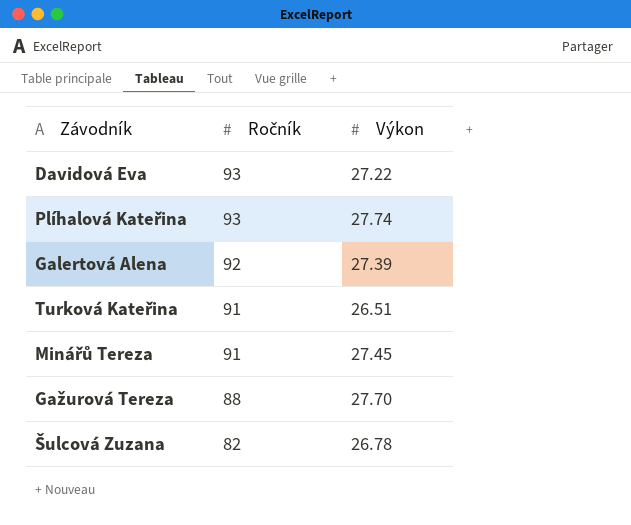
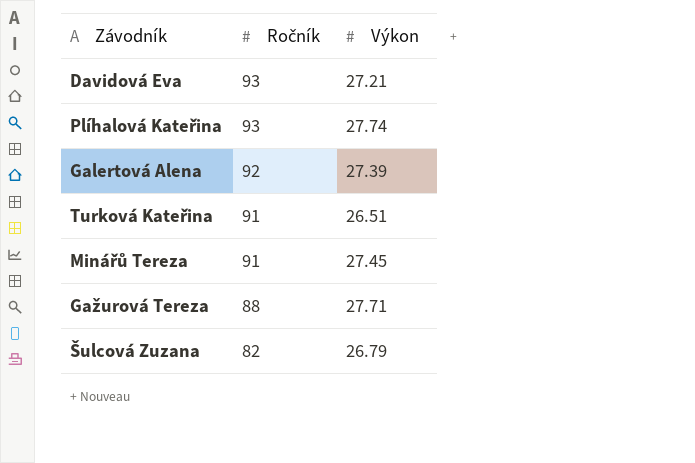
Davidová Eva | Výkon: 27.22 -> 27.21
Gažurová Tereza | Výkon: 27.70 -> 27.71
Šulcová Zuzana | Výkon: 26.78 -> 26.79

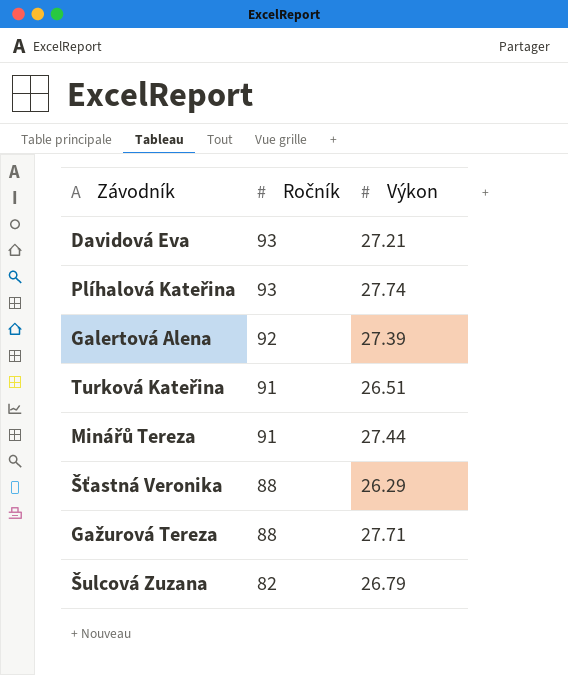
Minářů Tereza | Výkon: 27.45 -> 27.44
row Šťastná Veronika: none -> 88 | 26.29

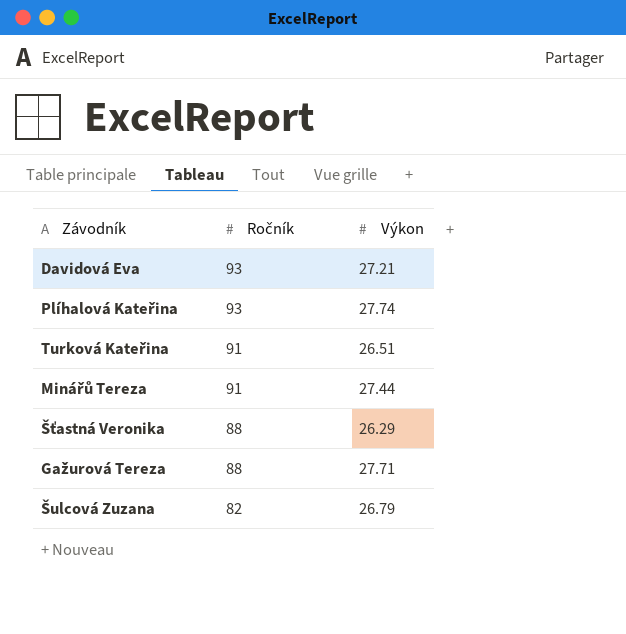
row Galertová Alena: 92 | 27.39 -> none

